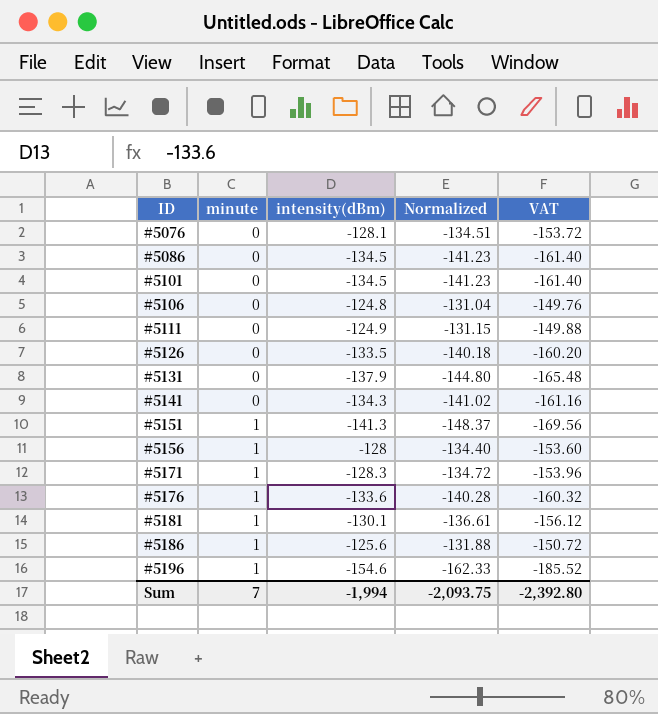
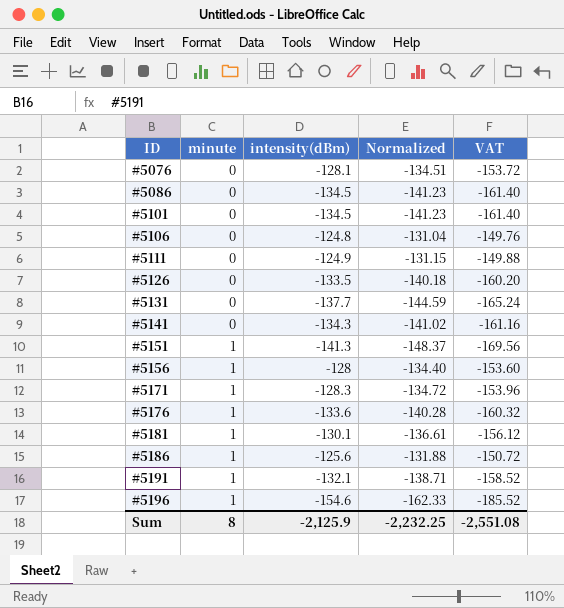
#5131 | intensity(dBm): -137.9 -> -137.7
#5131 | Normalized: -144.80 -> -144.59
#5131 | VAT: -165.48 -> -165.24
row #5191: none -> 1 | -132.1 | -138.71 | -158.52
Sum | minute: 7 -> 8
Sum | intensity(dBm): -1,994 -> -2,125.9
Sum | Normalized: -2,093.75 -> -2,232.25
Sum | VAT: -2,392.80 -> -2,551.08

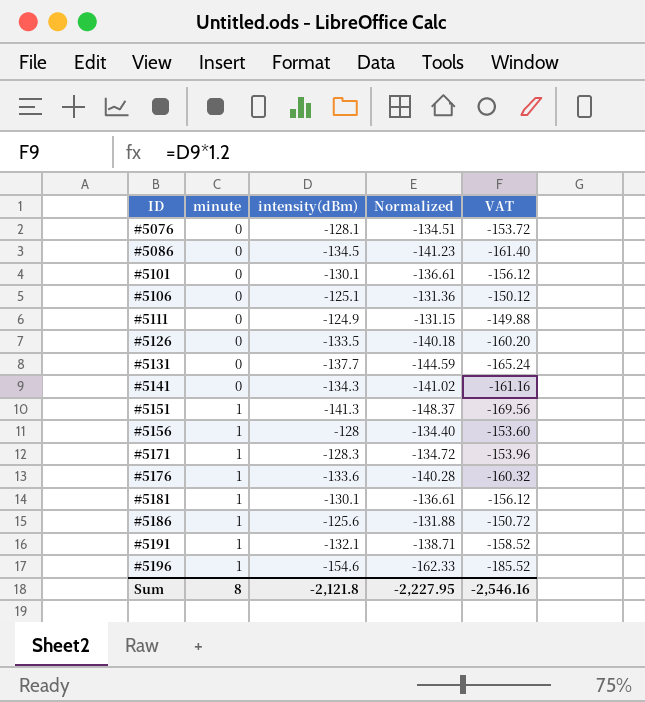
#5101 | intensity(dBm): -134.5 -> -130.1
#5101 | Normalized: -141.23 -> -136.61
#5101 | VAT: -161.40 -> -156.12
#5106 | intensity(dBm): -124.8 -> -125.1
#5106 | Normalized: -131.04 -> -131.36
#5106 | VAT: -149.76 -> -150.12
Sum | intensity(dBm): -2,125.9 -> -2,121.8
Sum | Normalized: -2,232.25 -> -2,227.95
Sum | VAT: -2,551.08 -> -2,546.16

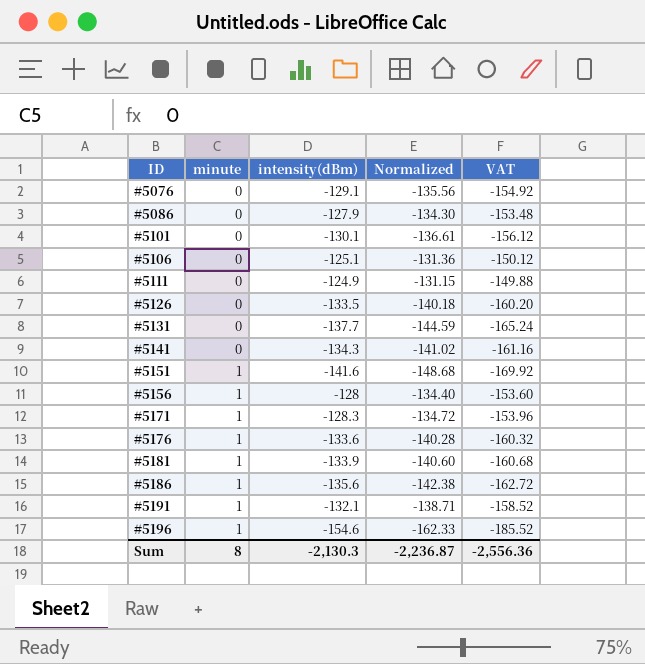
#5076 | intensity(dBm): -128.1 -> -129.1
#5076 | Normalized: -134.51 -> -135.56
#5076 | VAT: -153.72 -> -154.92
#5086 | intensity(dBm): -134.5 -> -127.9
#5086 | Normalized: -141.23 -> -134.30
#5086 | VAT: -161.40 -> -153.48
#5151 | intensity(dBm): -141.3 -> -141.6
#5151 | Normalized: -148.37 -> -148.68
#5151 | VAT: -169.56 -> -169.92
#5181 | intensity(dBm): -130.1 -> -133.9
#5181 | Normalized: -136.61 -> -140.60
#5181 | VAT: -156.12 -> -160.68
#5186 | intensity(dBm): -125.6 -> -135.6
#5186 | Normalized: -131.88 -> -142.38
#5186 | VAT: -150.72 -> -162.72
Sum | intensity(dBm): -2,121.8 -> -2,130.3
Sum | Normalized: -2,227.95 -> -2,236.87
Sum | VAT: -2,546.16 -> -2,556.36

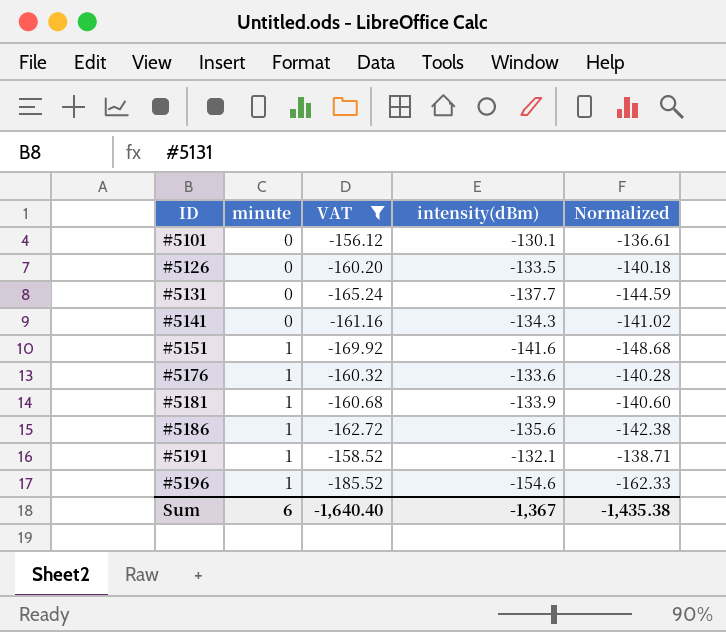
filter: none -> VAT <= -156.12
column VAT | position: 5 -> 3
Sum | minute: 8 -> 6
Sum | VAT: -2,556.36 -> -1,640.40
Sum | intensity(dBm): -2,130.3 -> -1,367
Sum | Normalized: -2,236.87 -> -1,435.38

